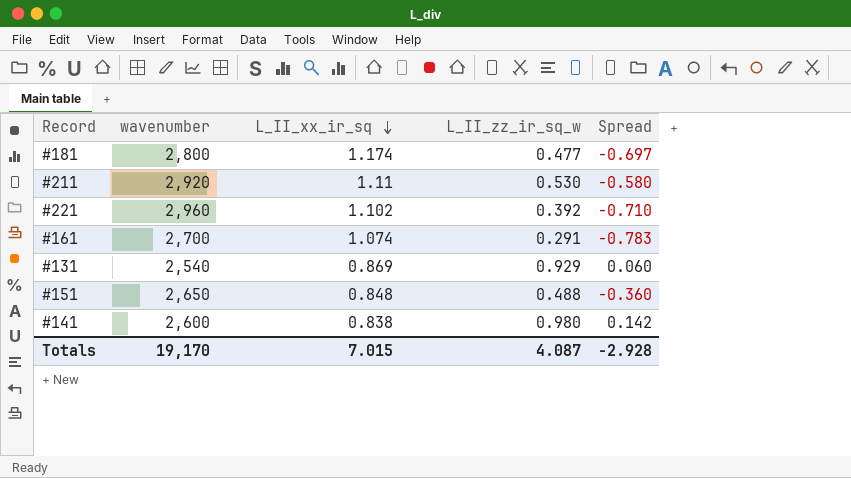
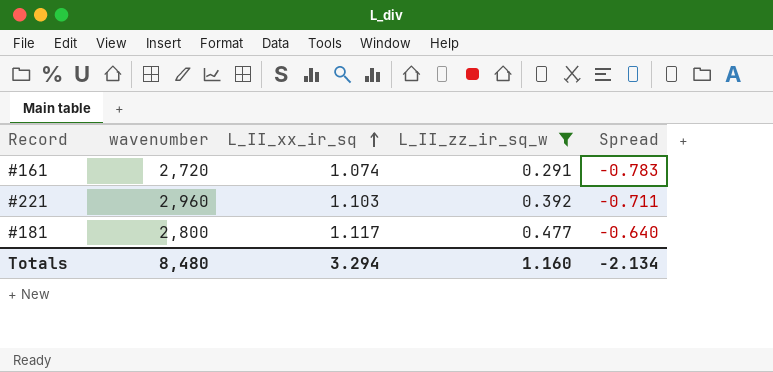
filter: none -> L_II_zz_ir_sq_w <= 0.477
row order: L_II_xx_ir_sq descending -> L_II_xx_ir_sq ascending
#161 | wavenumber: 2,700 -> 2,720
#221 | L_II_xx_ir_sq: 1.102 -> 1.103
#221 | Spread: -0.710 -> -0.711
#181 | L_II_xx_ir_sq: 1.174 -> 1.117
#181 | Spread: -0.697 -> -0.640
Totals | wavenumber: 19,170 -> 8,480
Totals | L_II_xx_ir_sq: 7.015 -> 3.294
Totals | L_II_zz_ir_sq_w: 4.087 -> 1.160
Totals | Spread: -2.928 -> -2.134

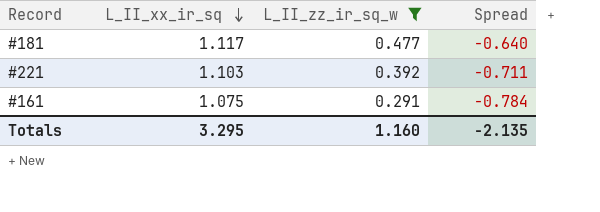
row order: L_II_xx_ir_sq ascending -> L_II_xx_ir_sq descending
column wavenumber | position: 2 -> none
#161 | L_II_xx_ir_sq: 1.074 -> 1.075
#161 | Spread: -0.783 -> -0.784
Totals | L_II_xx_ir_sq: 3.294 -> 3.295
Totals | Spread: -2.134 -> -2.135

